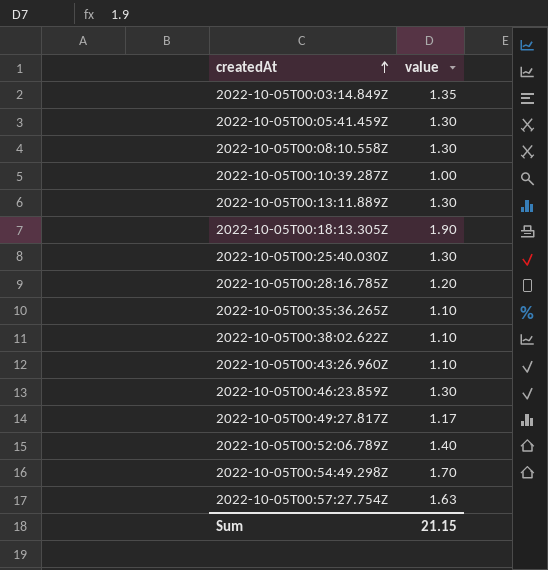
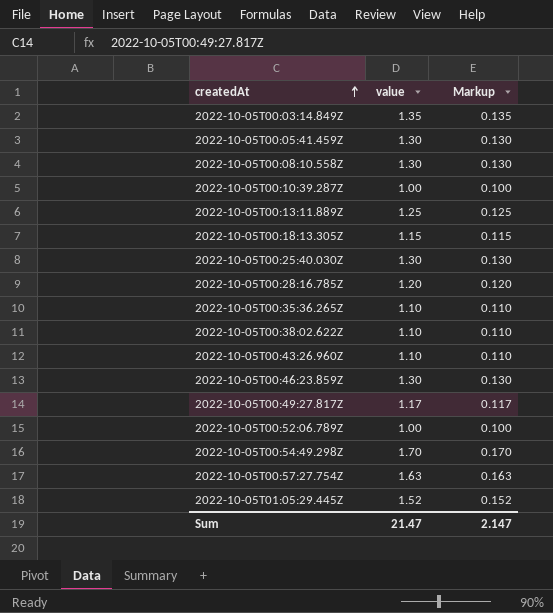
column Markup | formula: none -> [value] * 0.1
2022-10-05T00:13:11.889Z | value: 1.30 -> 1.25
2022-10-05T00:18:13.305Z | value: 1.90 -> 1.15
2022-10-05T00:52:06.789Z | value: 1.40 -> 1.00
row 2022-10-05T01:05:29.445Z: none -> 1.52 | 0.152
Sum | value: 21.15 -> 21.47

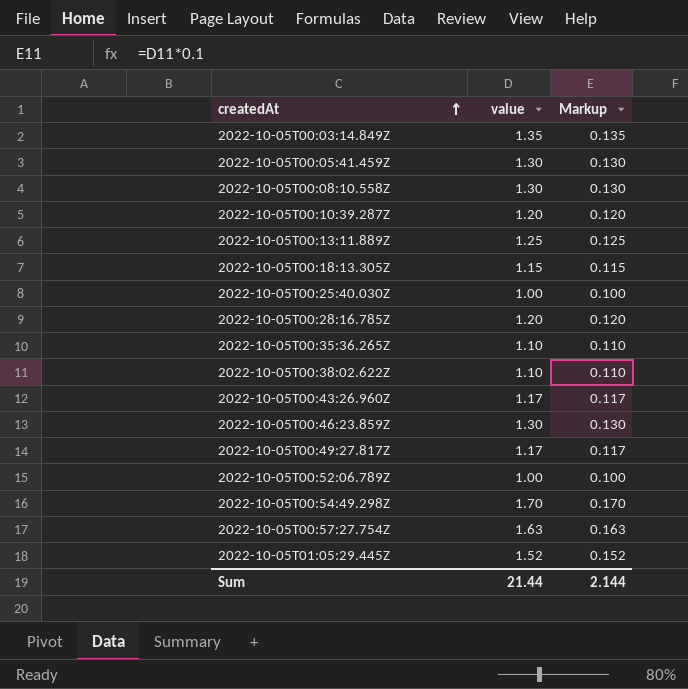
2022-10-05T00:10:39.287Z | value: 1.00 -> 1.20
2022-10-05T00:10:39.287Z | Markup: 0.100 -> 0.120
2022-10-05T00:25:40.030Z | value: 1.30 -> 1.00
2022-10-05T00:25:40.030Z | Markup: 0.130 -> 0.100
2022-10-05T00:43:26.960Z | value: 1.10 -> 1.17
2022-10-05T00:43:26.960Z | Markup: 0.110 -> 0.117
Sum | value: 21.47 -> 21.44
Sum | Markup: 2.147 -> 2.144

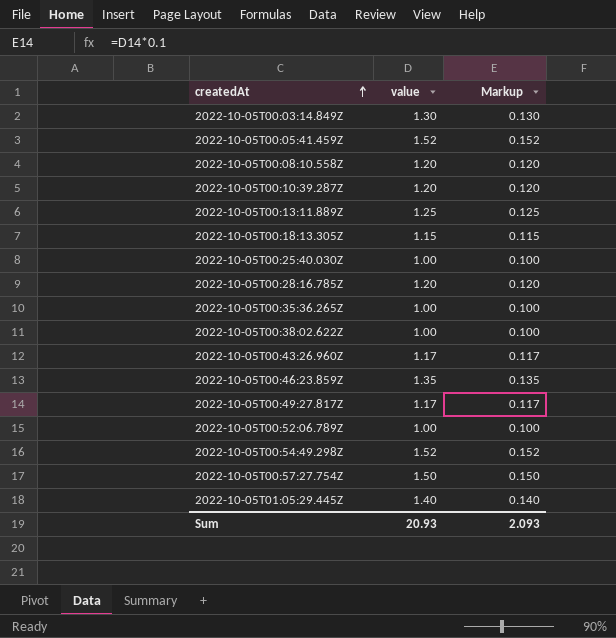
2022-10-05T00:03:14.849Z | value: 1.35 -> 1.30
2022-10-05T00:03:14.849Z | Markup: 0.135 -> 0.130
2022-10-05T00:05:41.459Z | value: 1.30 -> 1.52
2022-10-05T00:05:41.459Z | Markup: 0.130 -> 0.152
2022-10-05T00:08:10.558Z | value: 1.30 -> 1.20
2022-10-05T00:08:10.558Z | Markup: 0.130 -> 0.120
2022-10-05T00:35:36.265Z | value: 1.10 -> 1.00
2022-10-05T00:35:36.265Z | Markup: 0.110 -> 0.100
2022-10-05T00:38:02.622Z | value: 1.10 -> 1.00
2022-10-05T00:38:02.622Z | Markup: 0.110 -> 0.100
2022-10-05T00:46:23.859Z | value: 1.30 -> 1.35
2022-10-05T00:46:23.859Z | Markup: 0.130 -> 0.135
2022-10-05T00:54:49.298Z | value: 1.70 -> 1.52
2022-10-05T00:54:49.298Z | Markup: 0.170 -> 0.152
2022-10-05T00:57:27.754Z | value: 1.63 -> 1.50
2022-10-05T00:57:27.754Z | Markup: 0.163 -> 0.150
2022-10-05T01:05:29.445Z | value: 1.52 -> 1.40
2022-10-05T01:05:29.445Z | Markup: 0.152 -> 0.140
Sum | value: 21.44 -> 20.93
Sum | Markup: 2.144 -> 2.093

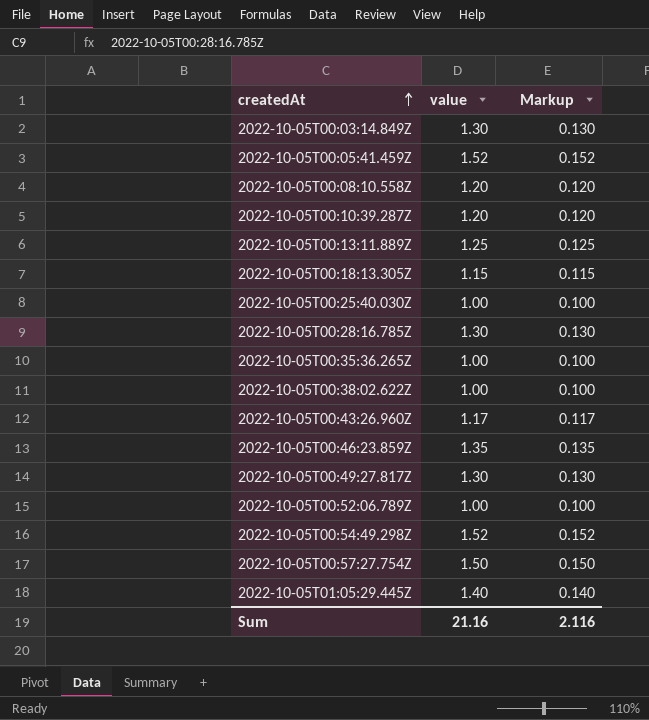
2022-10-05T00:28:16.785Z | value: 1.20 -> 1.30
2022-10-05T00:28:16.785Z | Markup: 0.120 -> 0.130
2022-10-05T00:49:27.817Z | value: 1.17 -> 1.30
2022-10-05T00:49:27.817Z | Markup: 0.117 -> 0.130
Sum | value: 20.93 -> 21.16
Sum | Markup: 2.093 -> 2.116

